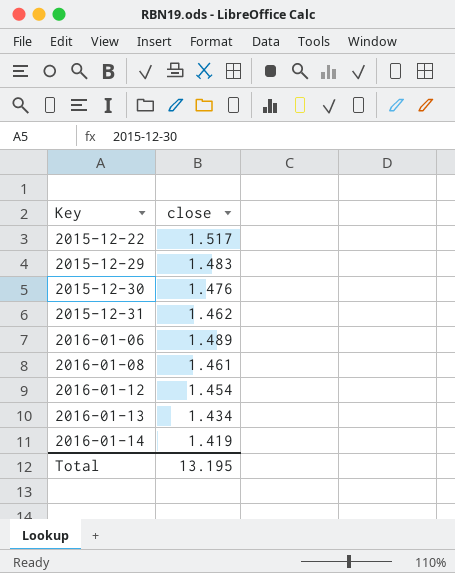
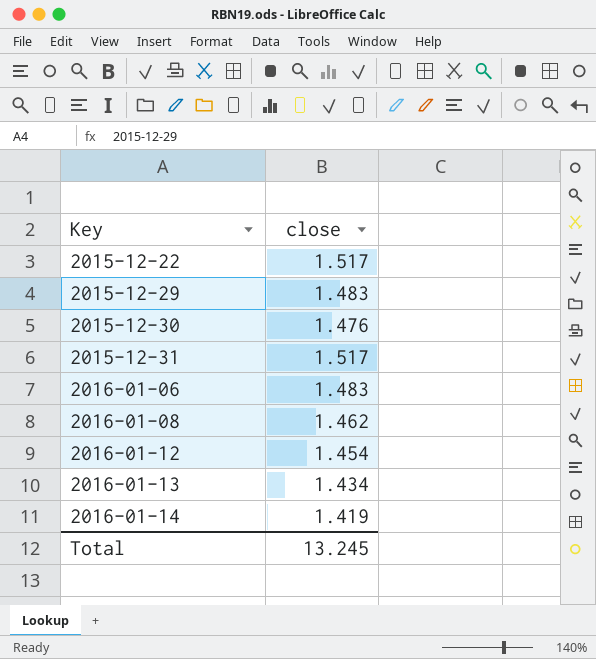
2015-12-31 | close: 1.462 -> 1.517
2016-01-06 | close: 1.489 -> 1.483
2016-01-08 | close: 1.461 -> 1.462
Total | close: 13.195 -> 13.245

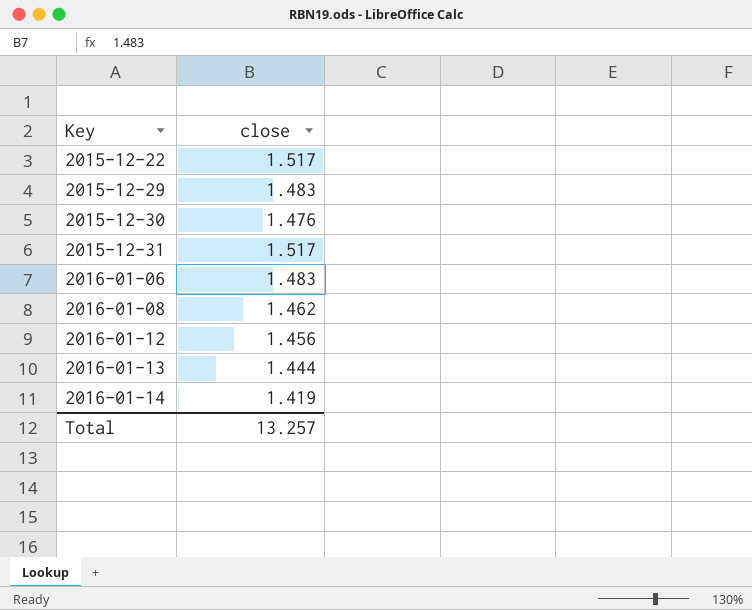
2016-01-12 | close: 1.454 -> 1.456
2016-01-13 | close: 1.434 -> 1.444
Total | close: 13.245 -> 13.257

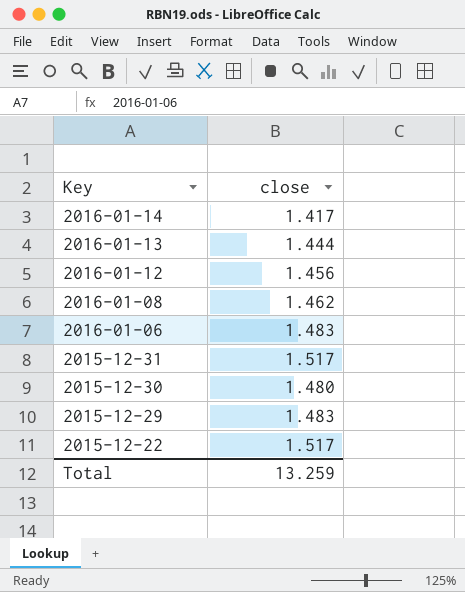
row order: Key ascending -> Key descending
2016-01-14 | close: 1.419 -> 1.417
2015-12-30 | close: 1.476 -> 1.480
Total | close: 13.257 -> 13.259

